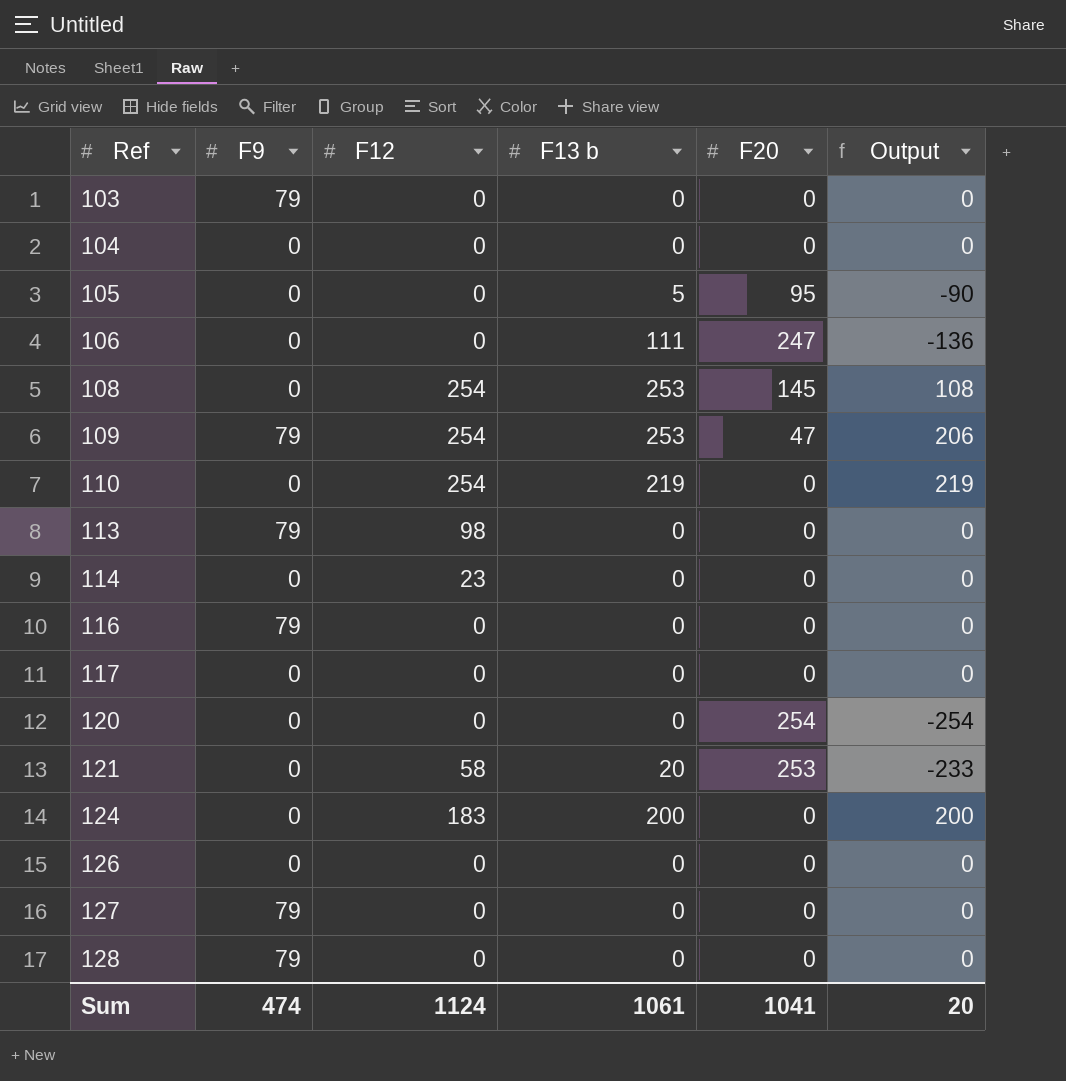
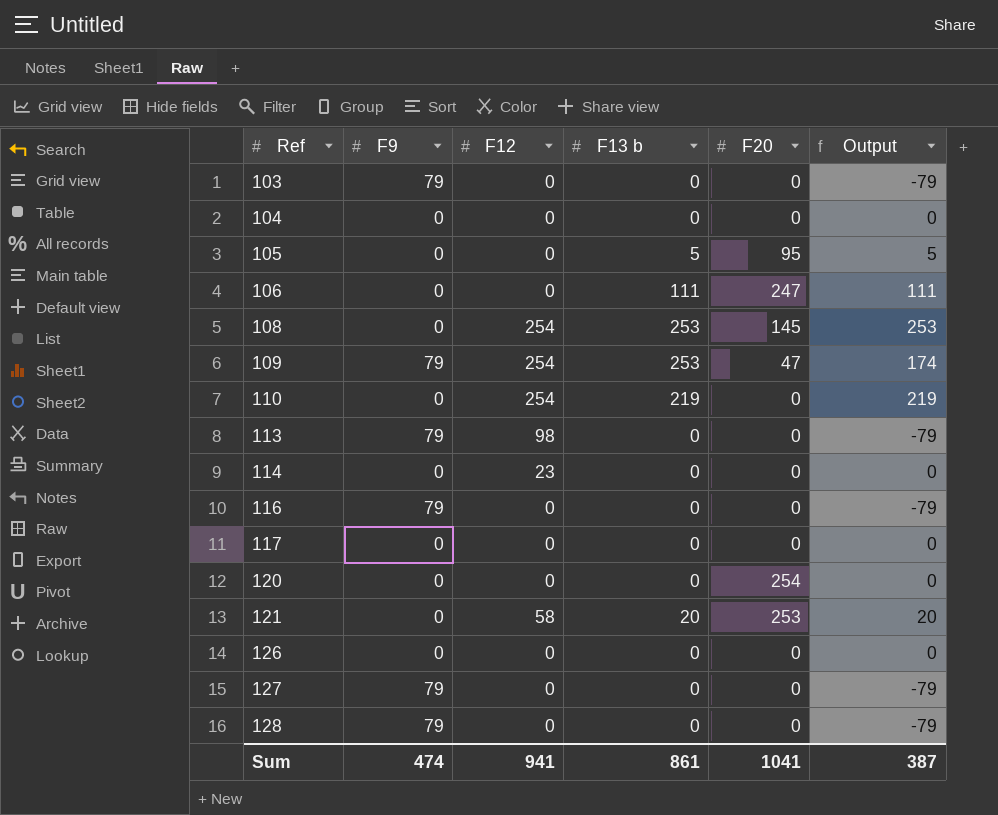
column Output | formula: [F13 b] - [F20] -> [F13 b] - [F9]
row 124: 0 | 183 | 200 | 0 | 200 -> none
Sum | F12: 1124 -> 941
Sum | F13 b: 1061 -> 861
Sum | Output: 20 -> 387

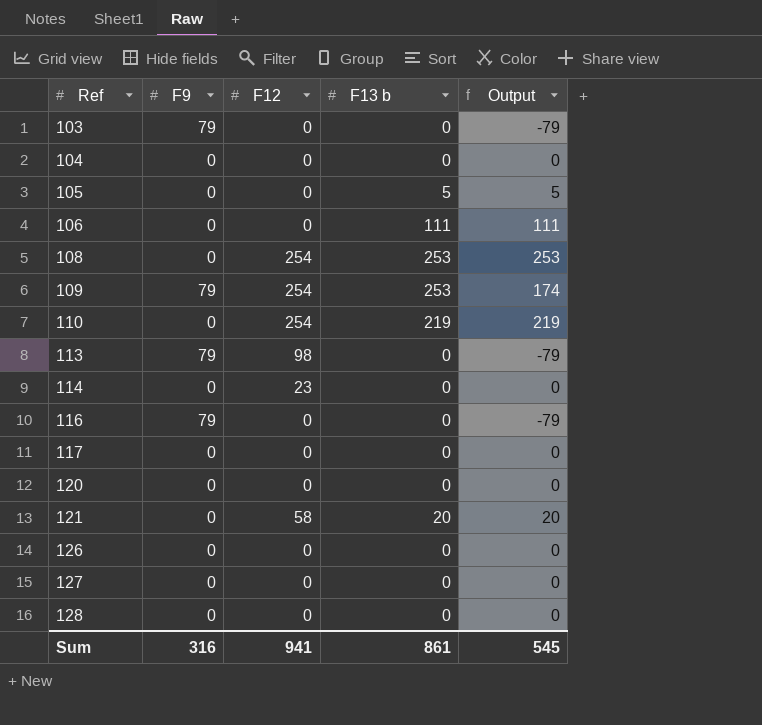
column F20 | position: 5 -> none
127 | F9: 79 -> 0
127 | Output: -79 -> 0
128 | F9: 79 -> 0
128 | Output: -79 -> 0
Sum | F9: 474 -> 316
Sum | Output: 387 -> 545

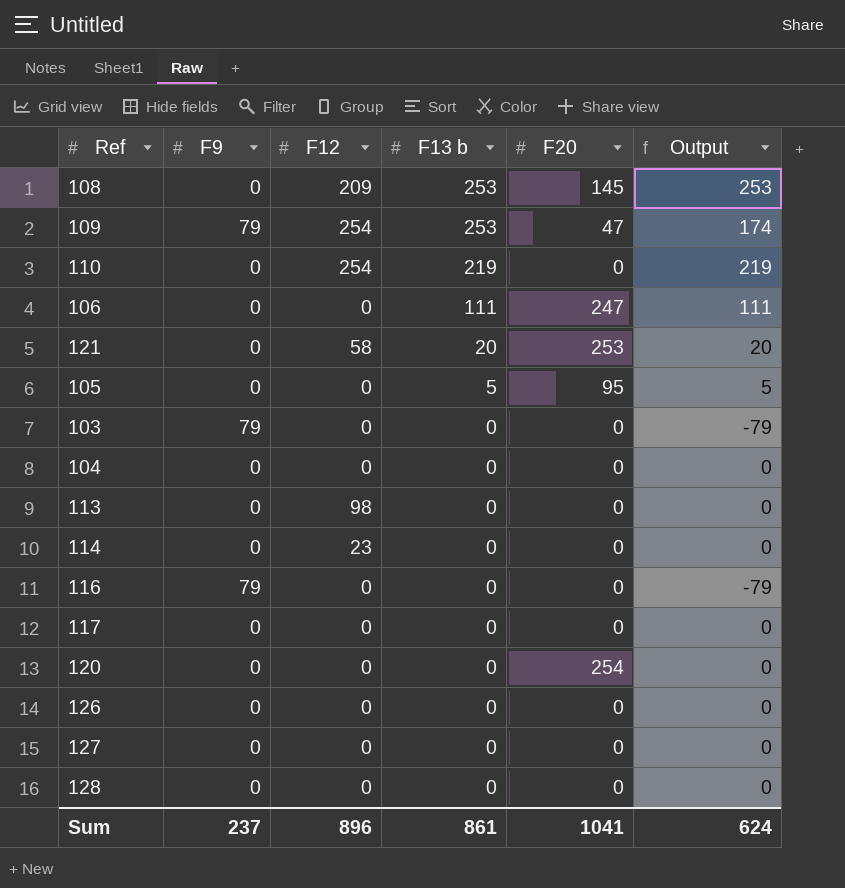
row order: Ref ascending -> F13 b descending
column F20 | position: none -> 5
108 | F12: 254 -> 209
113 | F9: 79 -> 0
113 | Output: -79 -> 0
Sum | F9: 316 -> 237
Sum | F12: 941 -> 896
Sum | Output: 545 -> 624

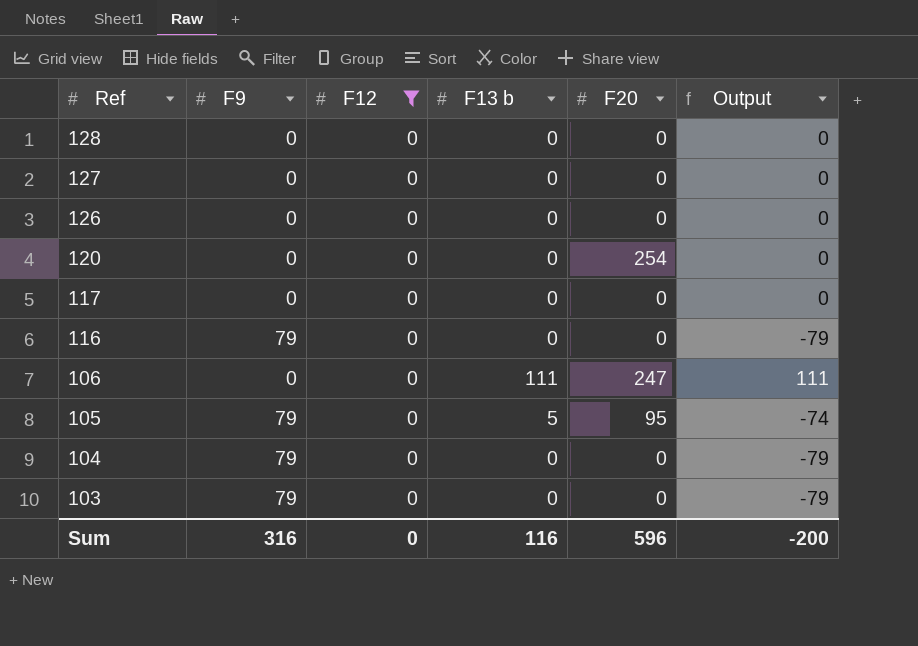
filter: none -> F12 = 0
row order: F13 b descending -> Ref descending
105 | F9: 0 -> 79
105 | Output: 5 -> -74
104 | F9: 0 -> 79
104 | Output: 0 -> -79
Sum | F9: 237 -> 316
Sum | F12: 896 -> 0
Sum | F13 b: 861 -> 116
Sum | F20: 1041 -> 596
Sum | Output: 624 -> -200

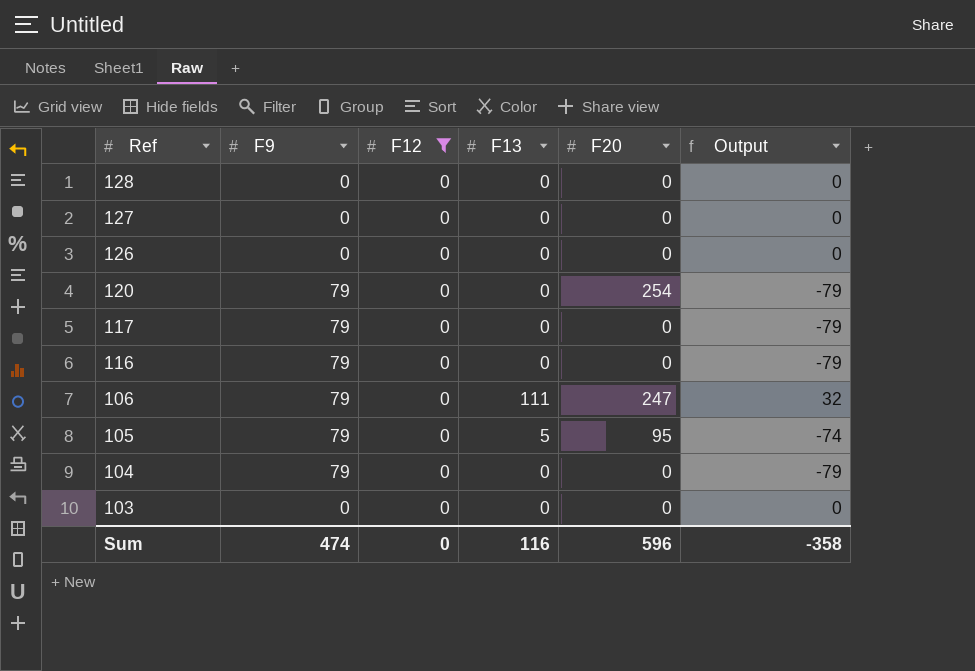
column name: F13 b -> F13
120 | F9: 0 -> 79
120 | Output: 0 -> -79
117 | F9: 0 -> 79
117 | Output: 0 -> -79
106 | F9: 0 -> 79
106 | Output: 111 -> 32
103 | F9: 79 -> 0
103 | Output: -79 -> 0
Sum | F9: 316 -> 474
Sum | Output: -200 -> -358

